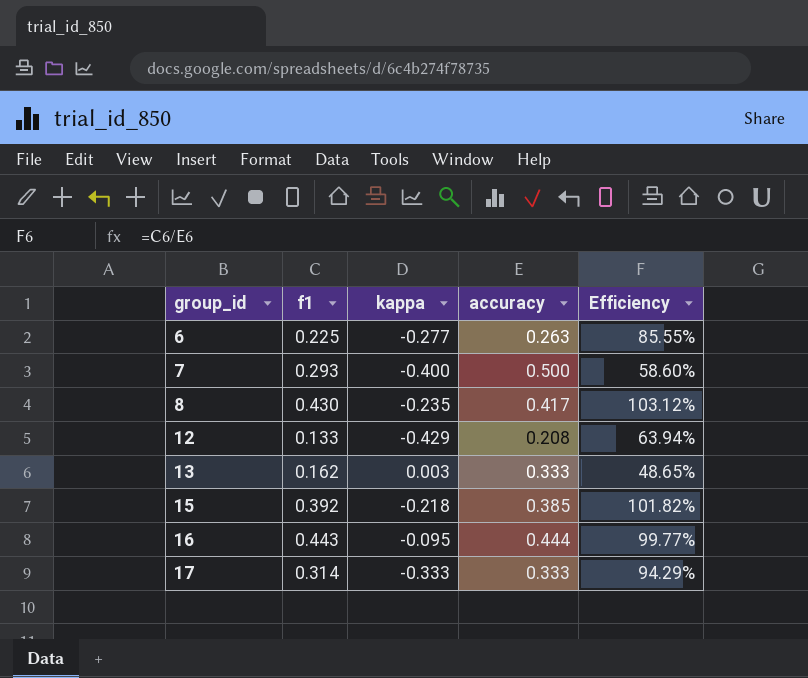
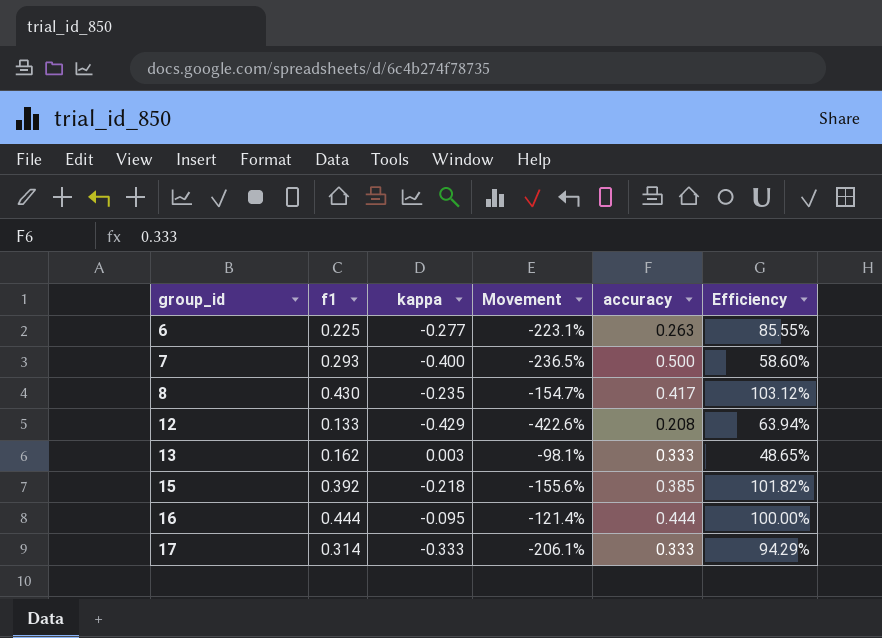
column Movement | formula: none -> ([kappa] - [f1]) / [f1]
16 | f1: 0.443 -> 0.444
16 | Efficiency: 99.77% -> 100.00%

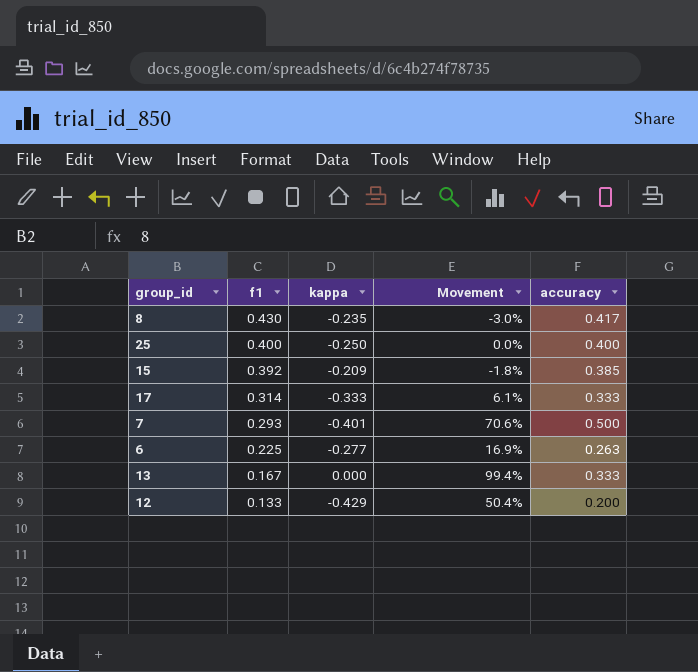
row order: group_id ascending -> f1 descending
column Efficiency | formula: [f1] / [accuracy] -> none
column Movement | formula: ([kappa] - [f1]) / [f1] -> ([accuracy] - [f1]) / [f1]
row 16: 0.444 | -0.095 | -121.4% | 0.444 | 100.00% -> none
row 25: none -> 0.400 | -0.250 | 0.0% | 0.400
15 | kappa: -0.218 -> -0.209
7 | kappa: -0.400 -> -0.401
13 | f1: 0.162 -> 0.167
13 | kappa: 0.003 -> 0.000
12 | accuracy: 0.208 -> 0.200

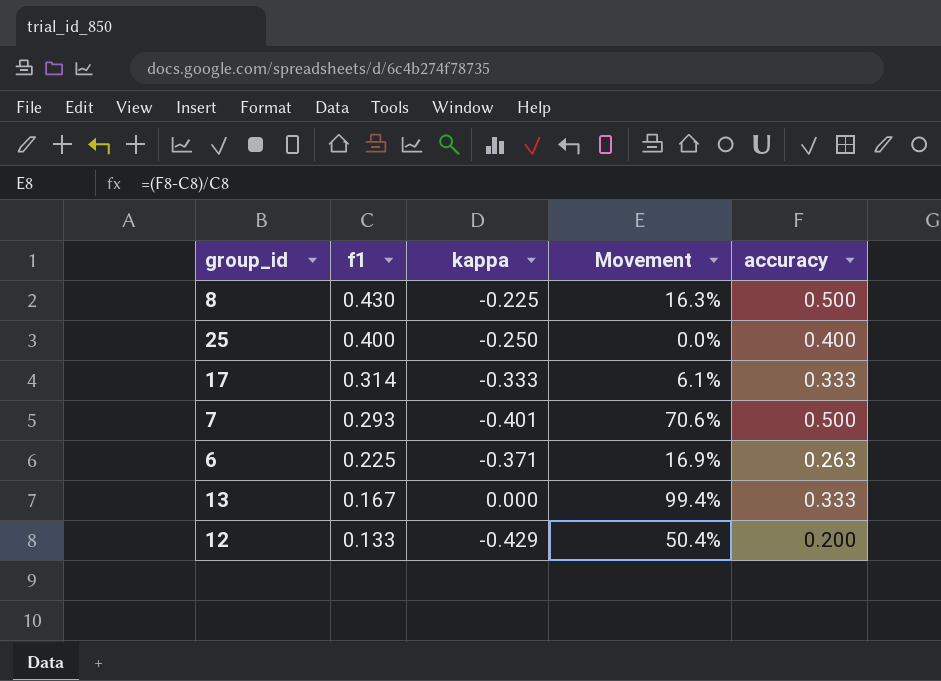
row 15: 0.392 | -0.209 | -1.8% | 0.385 -> none
8 | kappa: -0.235 -> -0.225
8 | Movement: -3.0% -> 16.3%
8 | accuracy: 0.417 -> 0.500
6 | kappa: -0.277 -> -0.371

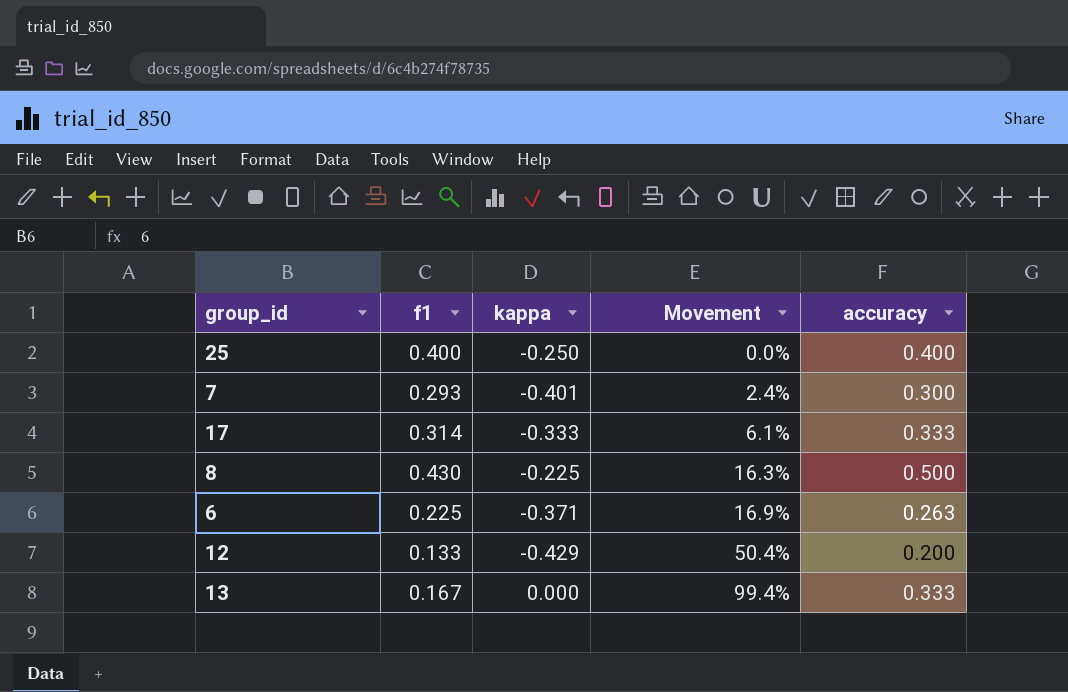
row order: f1 descending -> Movement ascending
7 | Movement: 70.6% -> 2.4%
7 | accuracy: 0.500 -> 0.300

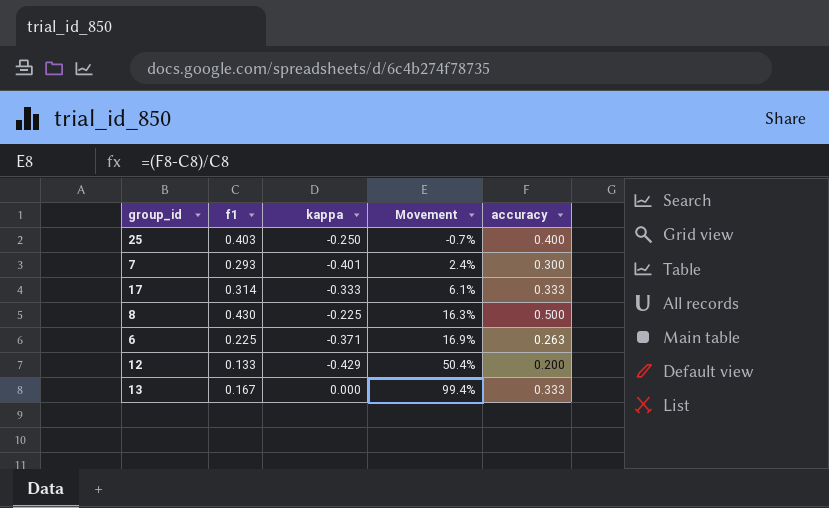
25 | f1: 0.400 -> 0.403
25 | Movement: 0.0% -> -0.7%

